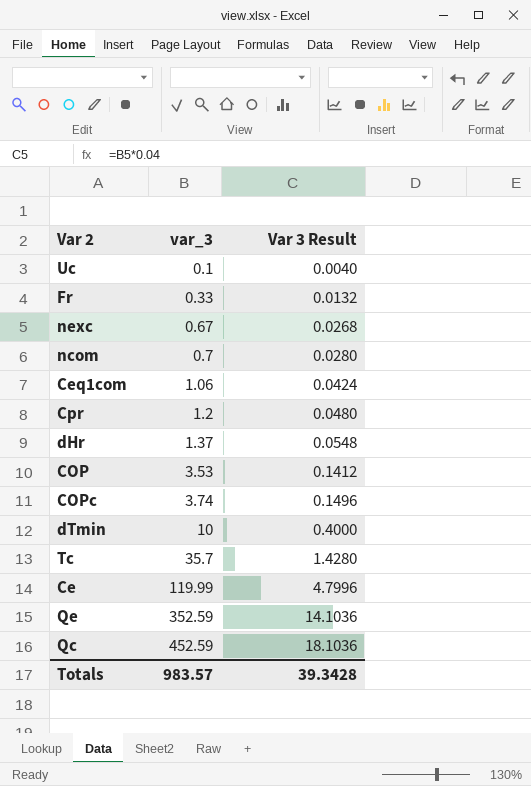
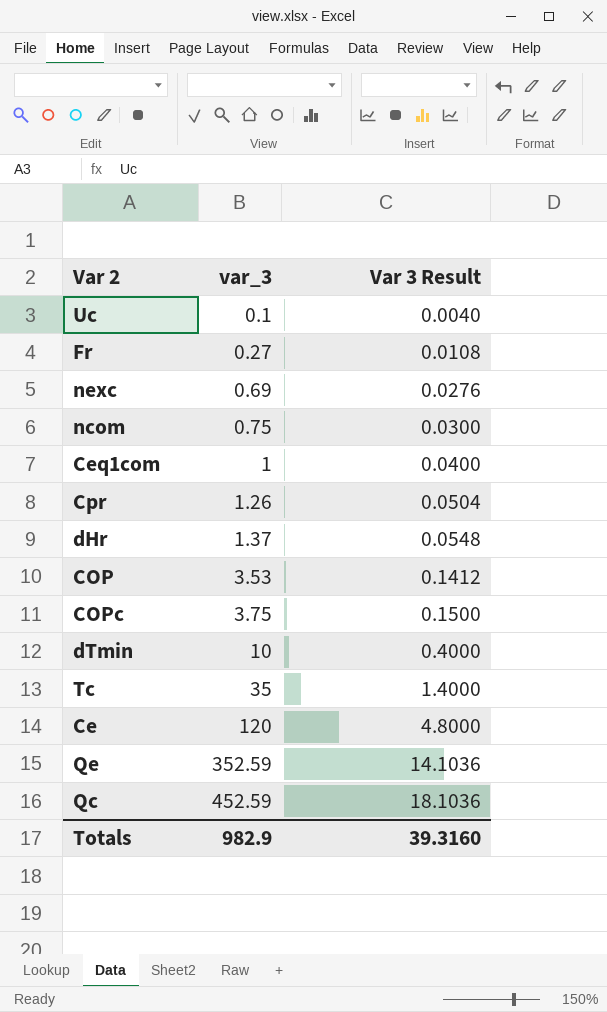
Fr | var_3: 0.33 -> 0.27
Fr | Var 3 Result: 0.0132 -> 0.0108
nexc | var_3: 0.67 -> 0.69
nexc | Var 3 Result: 0.0268 -> 0.0276
ncom | var_3: 0.7 -> 0.75
ncom | Var 3 Result: 0.0280 -> 0.0300
Ceq1com | var_3: 1.06 -> 1
Ceq1com | Var 3 Result: 0.0424 -> 0.0400
Cpr | var_3: 1.2 -> 1.26
Cpr | Var 3 Result: 0.0480 -> 0.0504
COPc | var_3: 3.74 -> 3.75
COPc | Var 3 Result: 0.1496 -> 0.1500
Tc | var_3: 35.7 -> 35
Tc | Var 3 Result: 1.4280 -> 1.4000
Ce | var_3: 119.99 -> 120
Ce | Var 3 Result: 4.7996 -> 4.8000
Totals | var_3: 983.57 -> 982.9
Totals | Var 3 Result: 39.3428 -> 39.3160

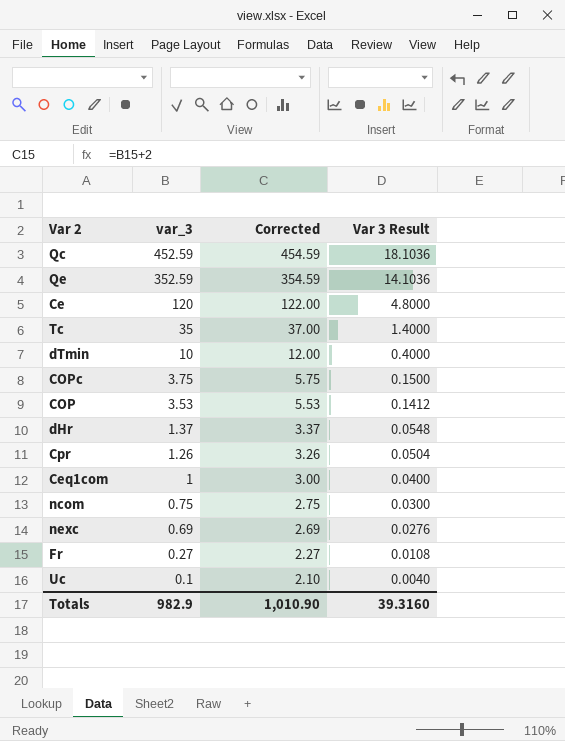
row order: var_3 ascending -> var_3 descending
column Corrected | formula: none -> [var_3] + 2

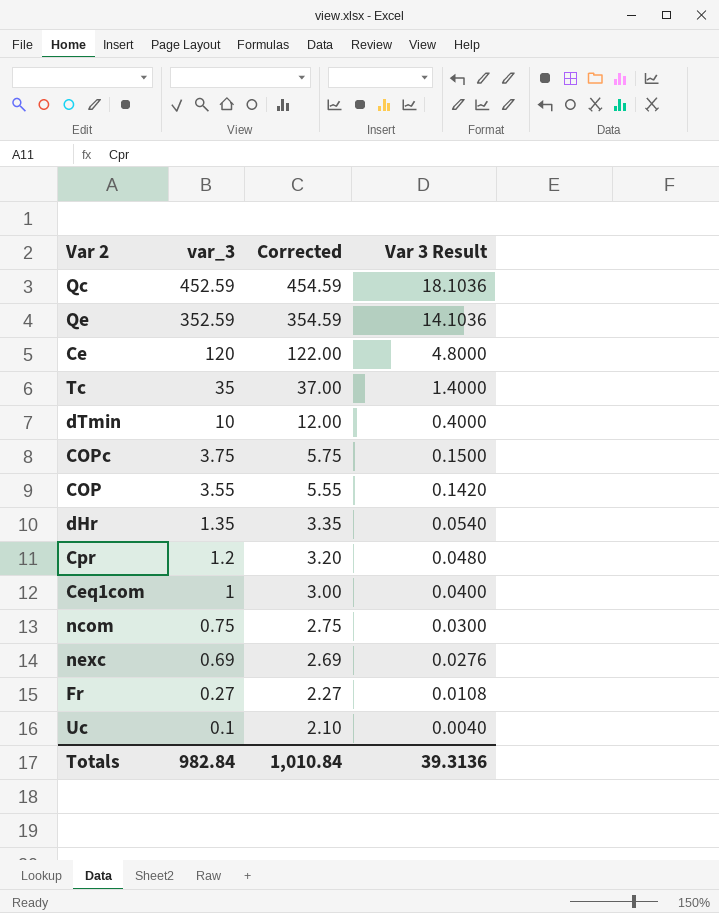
COP | var_3: 3.53 -> 3.55
COP | Corrected: 5.53 -> 5.55
COP | Var 3 Result: 0.1412 -> 0.1420
dHr | var_3: 1.37 -> 1.35
dHr | Corrected: 3.37 -> 3.35
dHr | Var 3 Result: 0.0548 -> 0.0540
Cpr | var_3: 1.26 -> 1.2
Cpr | Corrected: 3.26 -> 3.20
Cpr | Var 3 Result: 0.0504 -> 0.0480
Totals | var_3: 982.9 -> 982.84
Totals | Corrected: 1,010.90 -> 1,010.84
Totals | Var 3 Result: 39.3160 -> 39.3136

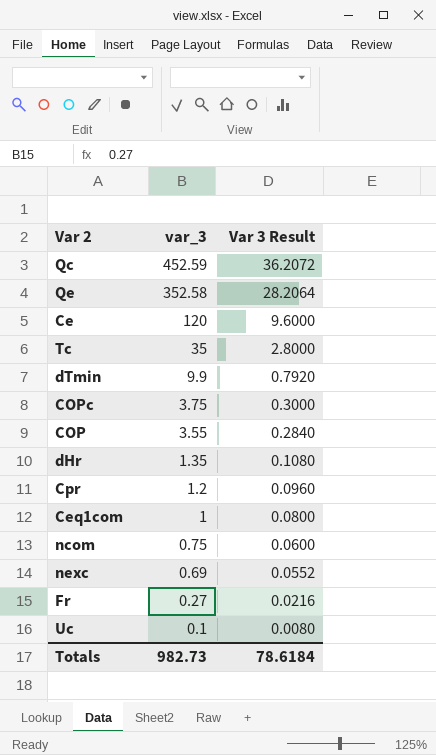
column Corrected | formula: [var_3] + 2 -> none
column Var 3 Result | formula: [var_3] * 0.04 -> [var_3] * 0.08
Qe | var_3: 352.59 -> 352.58
dTmin | var_3: 10 -> 9.9
Totals | var_3: 982.84 -> 982.73
Totals | Var 3 Result: 39.3136 -> 78.6184

